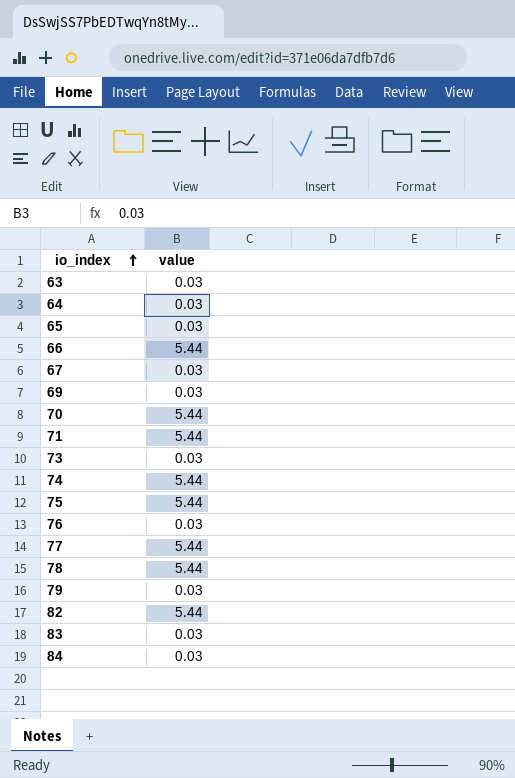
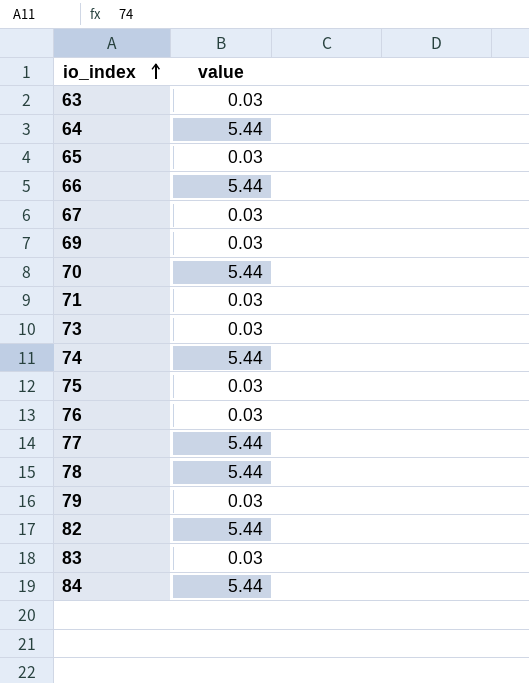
64 | value: 0.03 -> 5.44
71 | value: 5.44 -> 0.03
75 | value: 5.44 -> 0.03
84 | value: 0.03 -> 5.44

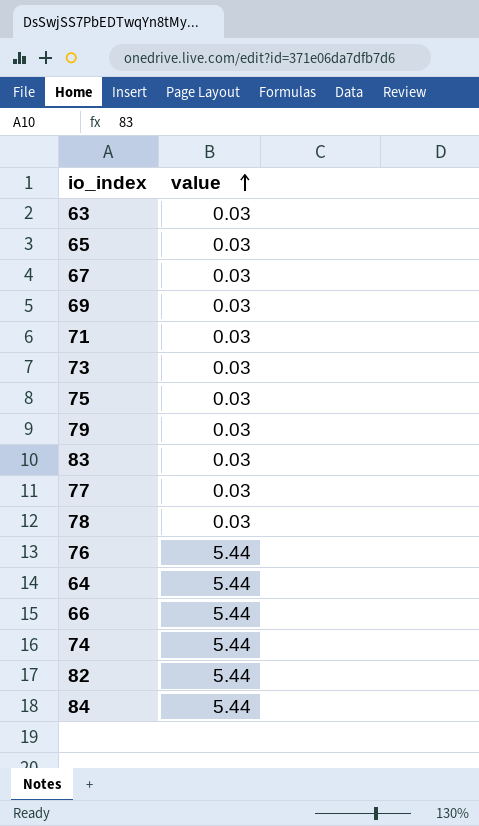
row order: io_index ascending -> value ascending
row 70: 5.44 -> none
77 | value: 5.44 -> 0.03
78 | value: 5.44 -> 0.03
76 | value: 0.03 -> 5.44

